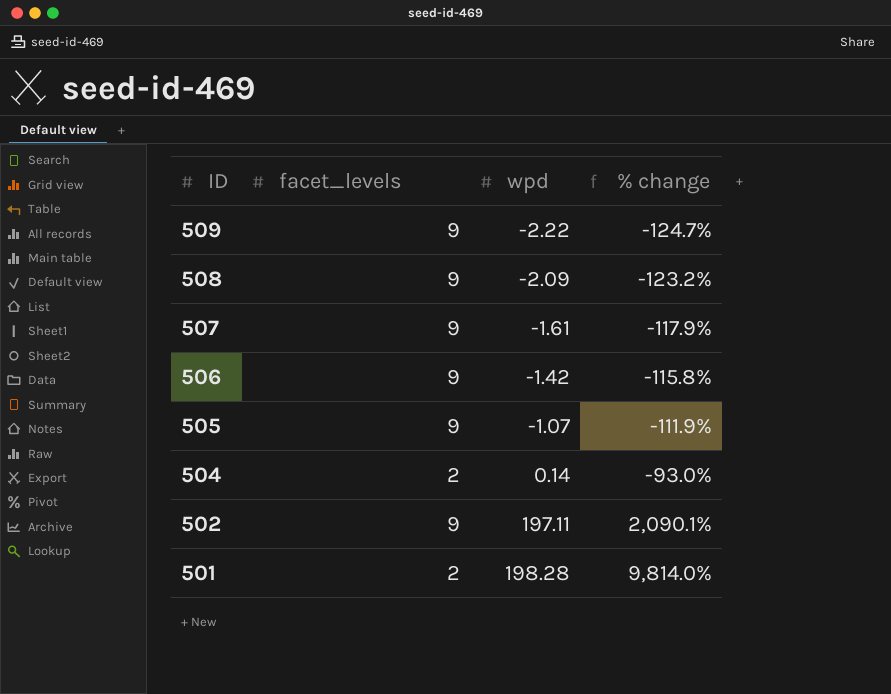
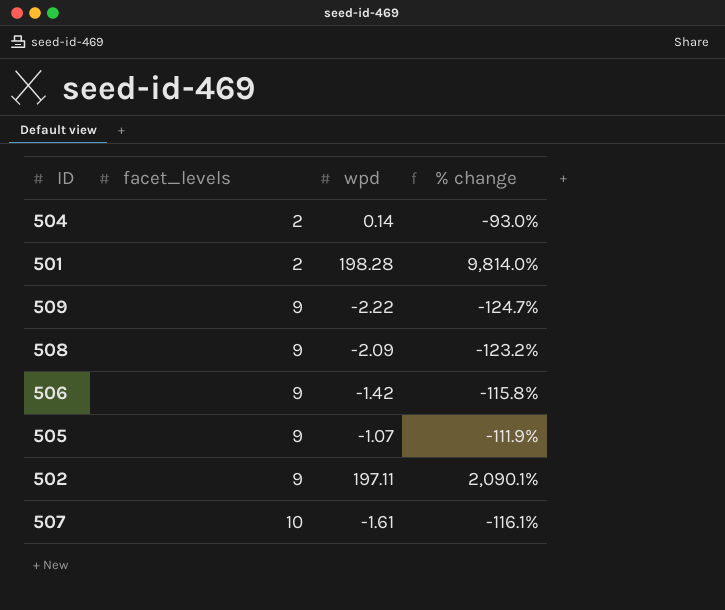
row order: ID descending -> facet_levels ascending
507 | facet_levels: 9 -> 10
507 | % change: -117.9% -> -116.1%

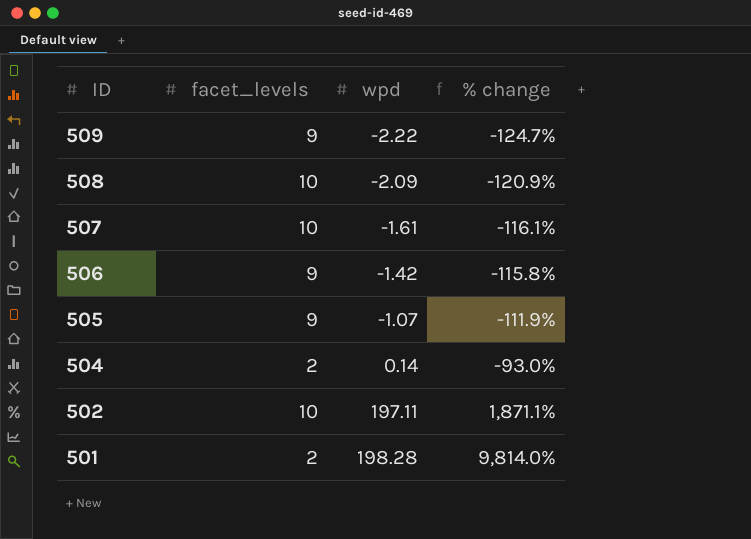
row order: facet_levels ascending -> ID descending
508 | facet_levels: 9 -> 10
508 | % change: -123.2% -> -120.9%
502 | facet_levels: 9 -> 10
502 | % change: 2,090.1% -> 1,871.1%

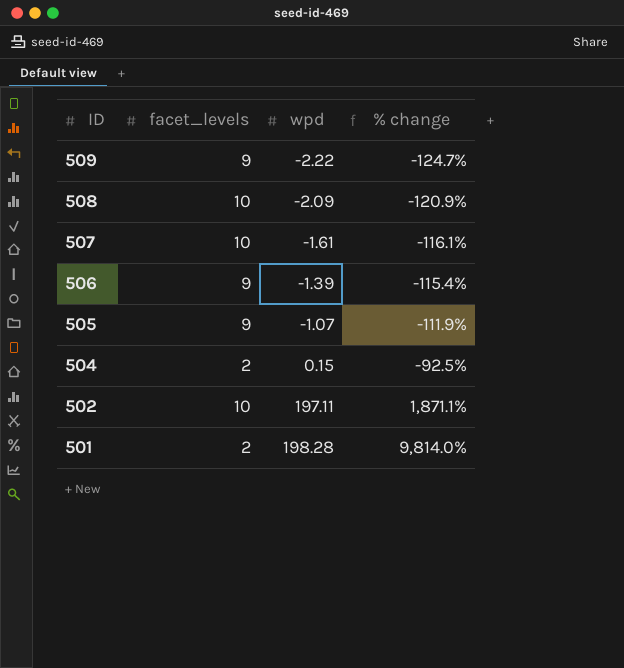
506 | wpd: -1.42 -> -1.39
506 | % change: -115.8% -> -115.4%
504 | wpd: 0.14 -> 0.15
504 | % change: -93.0% -> -92.5%

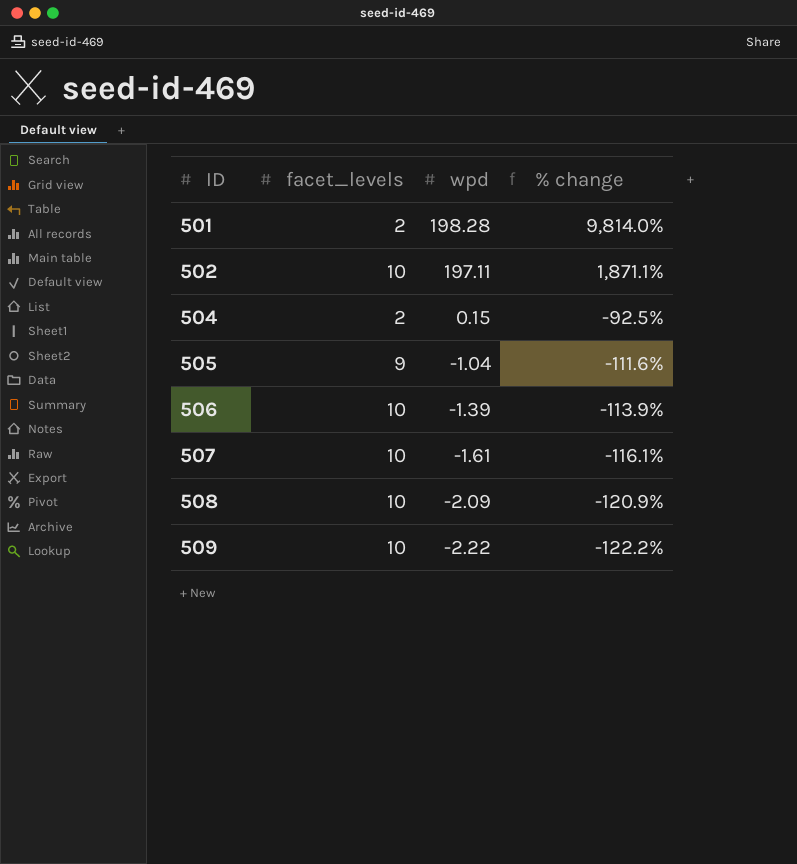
row order: ID descending -> ID ascending
505 | wpd: -1.07 -> -1.04
505 | % change: -111.9% -> -111.6%
506 | facet_levels: 9 -> 10
506 | % change: -115.4% -> -113.9%
509 | facet_levels: 9 -> 10
509 | % change: -124.7% -> -122.2%

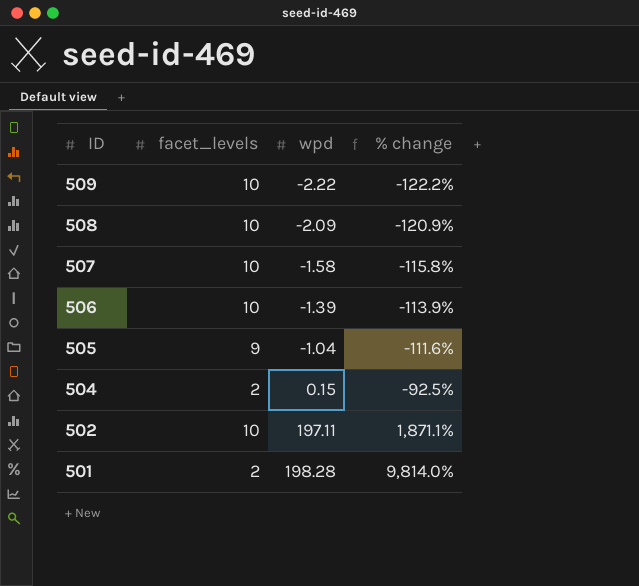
row order: ID ascending -> ID descending
507 | wpd: -1.61 -> -1.58
507 | % change: -116.1% -> -115.8%

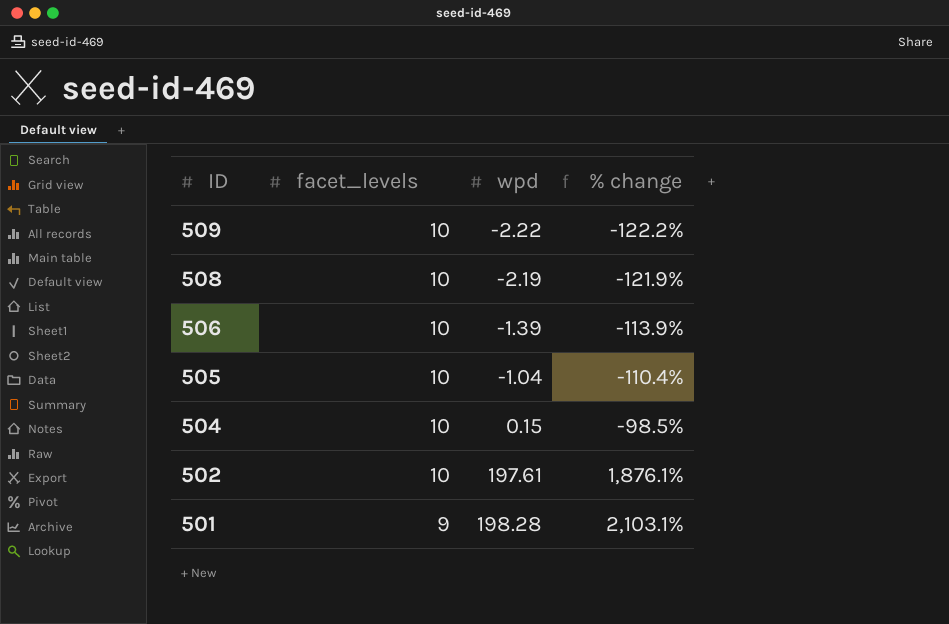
row 507: 10 | -1.58 | -115.8% -> none
508 | wpd: -2.09 -> -2.19
508 | % change: -120.9% -> -121.9%
505 | facet_levels: 9 -> 10
505 | % change: -111.6% -> -110.4%
504 | facet_levels: 2 -> 10
504 | % change: -92.5% -> -98.5%
502 | wpd: 197.11 -> 197.61
502 | % change: 1,871.1% -> 1,876.1%
501 | facet_levels: 2 -> 9
501 | % change: 9,814.0% -> 2,103.1%

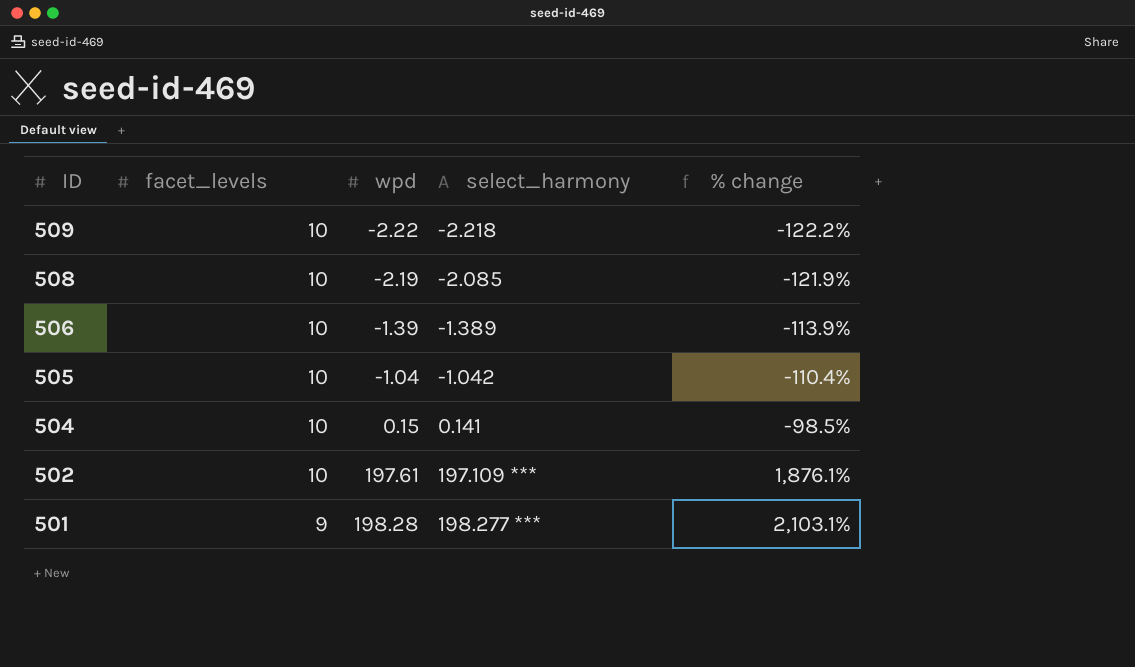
column select_harmony | position: none -> 4

